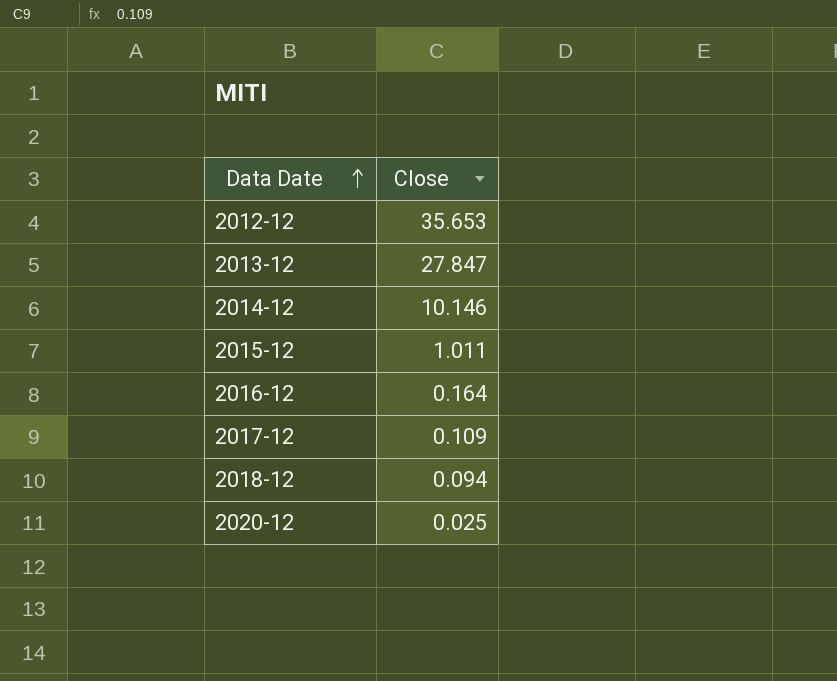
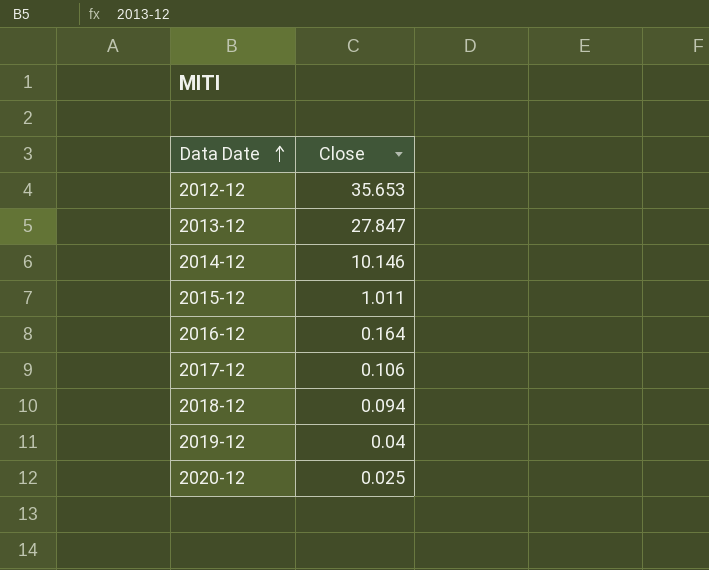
2017-12 | Close: 0.109 -> 0.106
row 2019-12: none -> 0.04

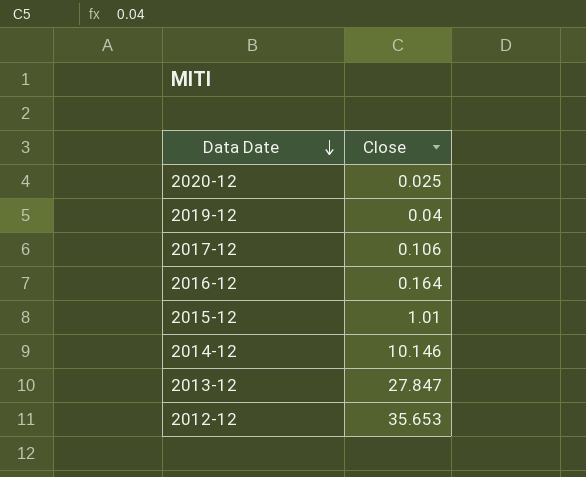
row order: Data Date ascending -> Data Date descending
row 2018-12: 0.094 -> none
2015-12 | Close: 1.011 -> 1.01

